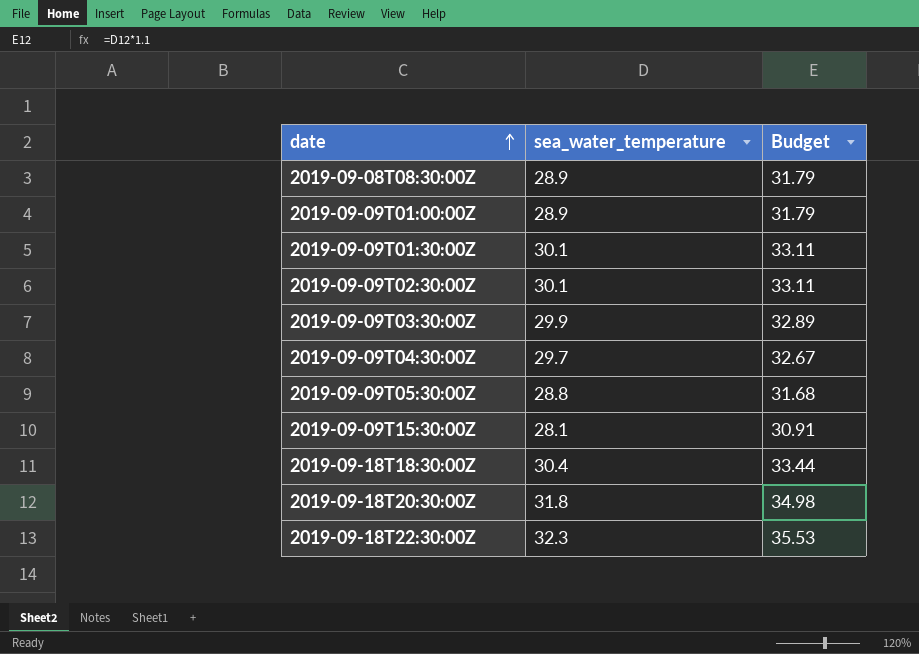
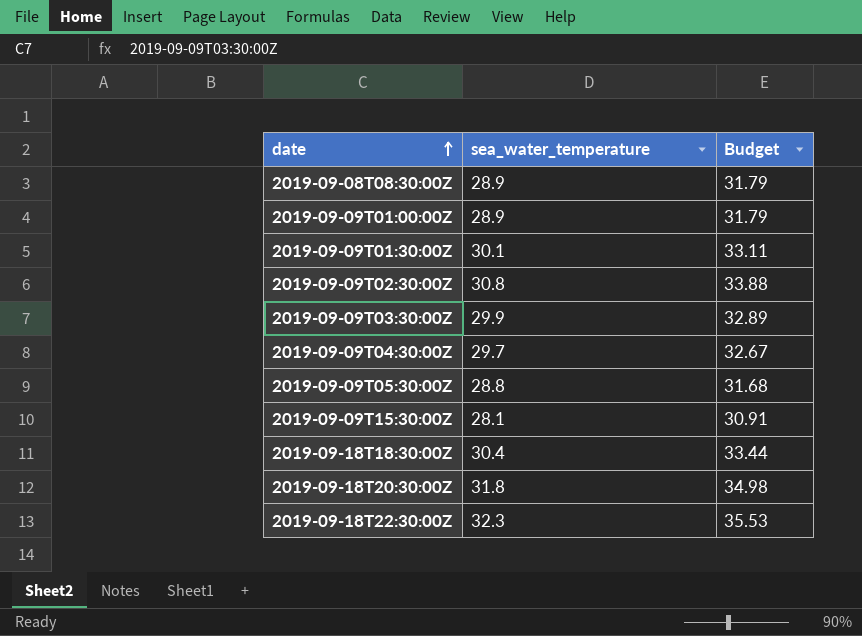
2019-09-09T02:30:00Z | sea_water_temperature: 30.1 -> 30.8
2019-09-09T02:30:00Z | Budget: 33.11 -> 33.88

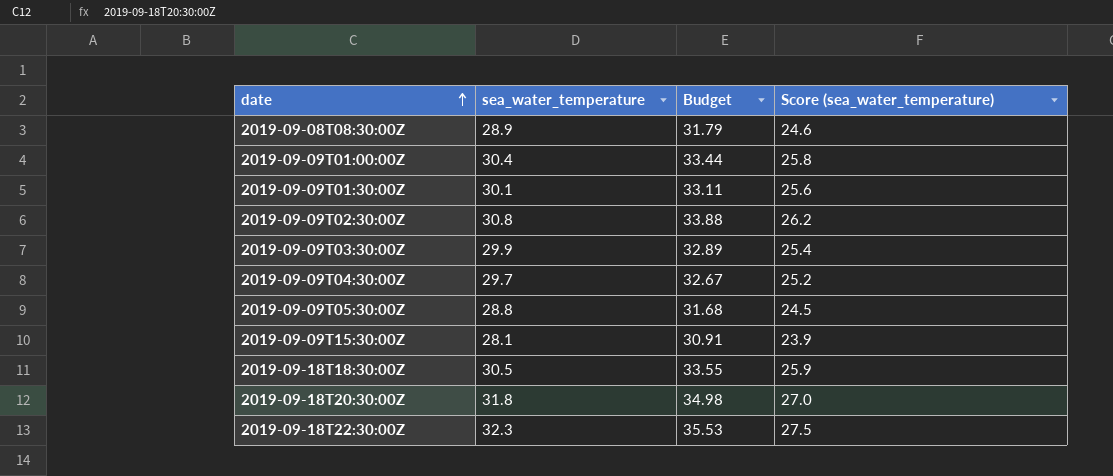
column Score (sea_water_temperature) | formula: none -> [sea_water_temperature] * 0.85
2019-09-09T01:00:00Z | sea_water_temperature: 28.9 -> 30.4
2019-09-09T01:00:00Z | Budget: 31.79 -> 33.44
2019-09-18T18:30:00Z | sea_water_temperature: 30.4 -> 30.5
2019-09-18T18:30:00Z | Budget: 33.44 -> 33.55

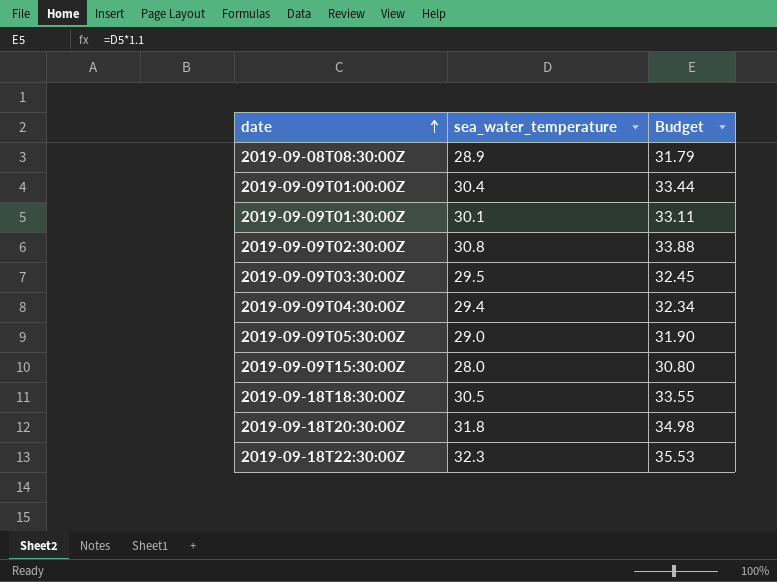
column Score (sea_water_temperature) | formula: [sea_water_temperature] * 0.85 -> none
2019-09-09T03:30:00Z | sea_water_temperature: 29.9 -> 29.5
2019-09-09T03:30:00Z | Budget: 32.89 -> 32.45
2019-09-09T04:30:00Z | sea_water_temperature: 29.7 -> 29.4
2019-09-09T04:30:00Z | Budget: 32.67 -> 32.34
2019-09-09T05:30:00Z | sea_water_temperature: 28.8 -> 29.0
2019-09-09T05:30:00Z | Budget: 31.68 -> 31.90
2019-09-09T15:30:00Z | sea_water_temperature: 28.1 -> 28.0
2019-09-09T15:30:00Z | Budget: 30.91 -> 30.80

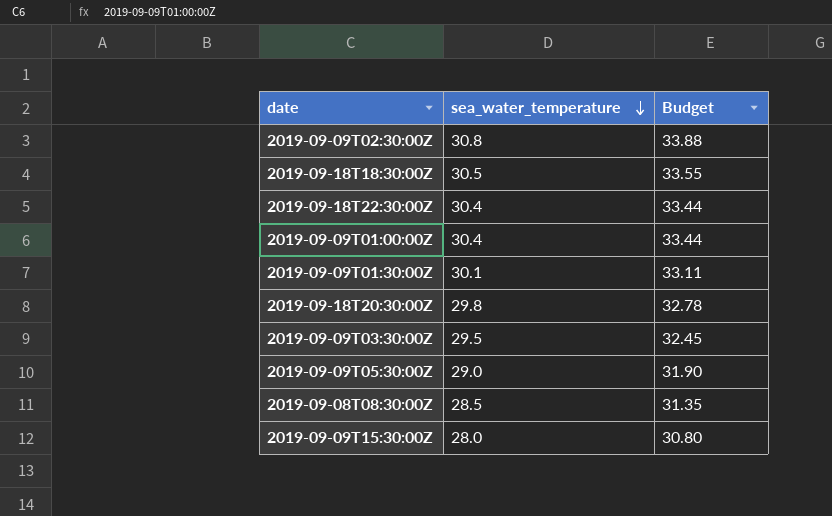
row order: date ascending -> sea_water_temperature descending
row 2019-09-09T04:30:00Z: 29.4 | 32.34 -> none
2019-09-18T22:30:00Z | sea_water_temperature: 32.3 -> 30.4
2019-09-18T22:30:00Z | Budget: 35.53 -> 33.44
2019-09-18T20:30:00Z | sea_water_temperature: 31.8 -> 29.8
2019-09-18T20:30:00Z | Budget: 34.98 -> 32.78
2019-09-08T08:30:00Z | sea_water_temperature: 28.9 -> 28.5
2019-09-08T08:30:00Z | Budget: 31.79 -> 31.35

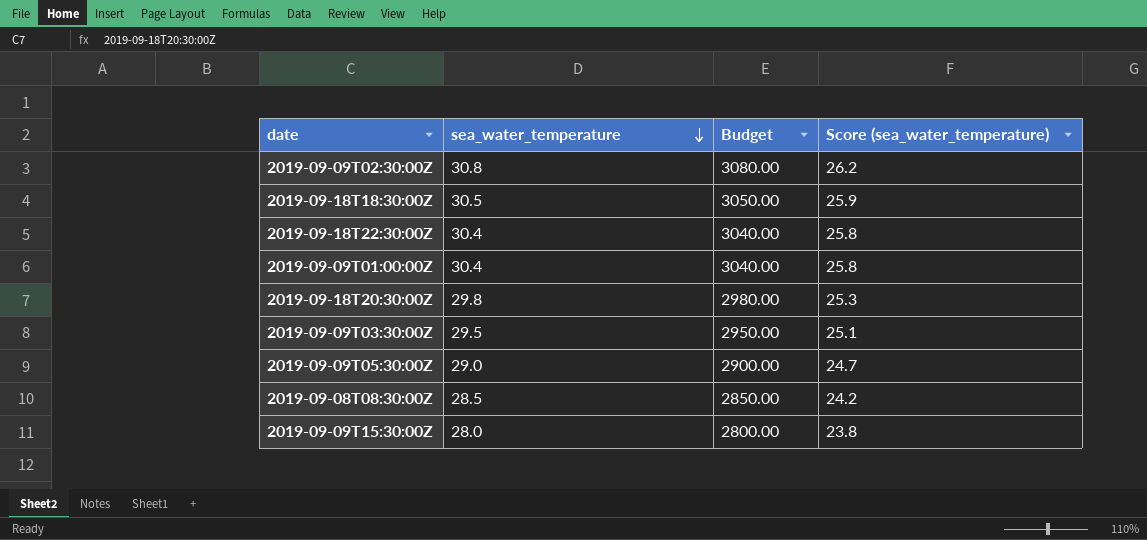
column Budget | formula: [sea_water_temperature] * 1.1 -> [sea_water_temperature] * 100
column Score (sea_water_temperature) | formula: none -> [sea_water_temperature] * 0.85
row 2019-09-09T01:30:00Z: 30.1 | 33.11 -> none

